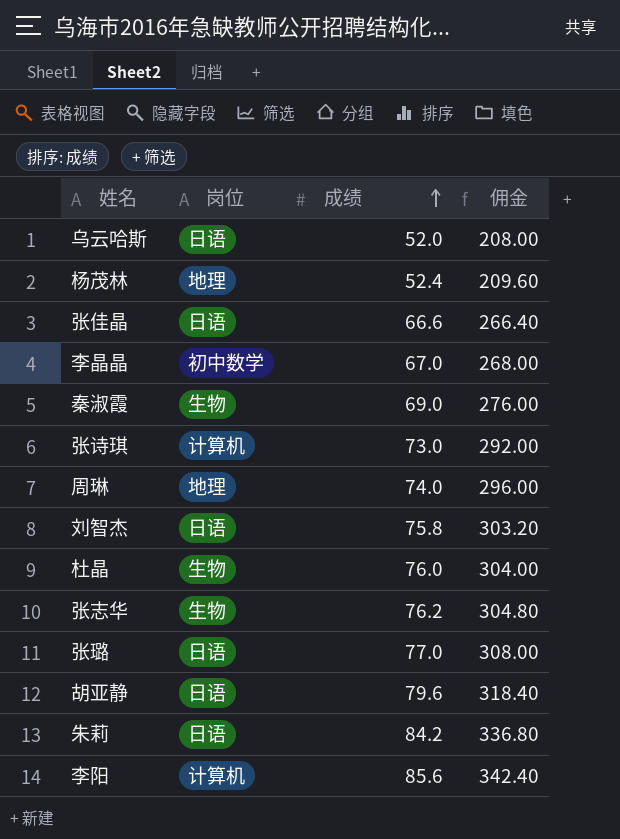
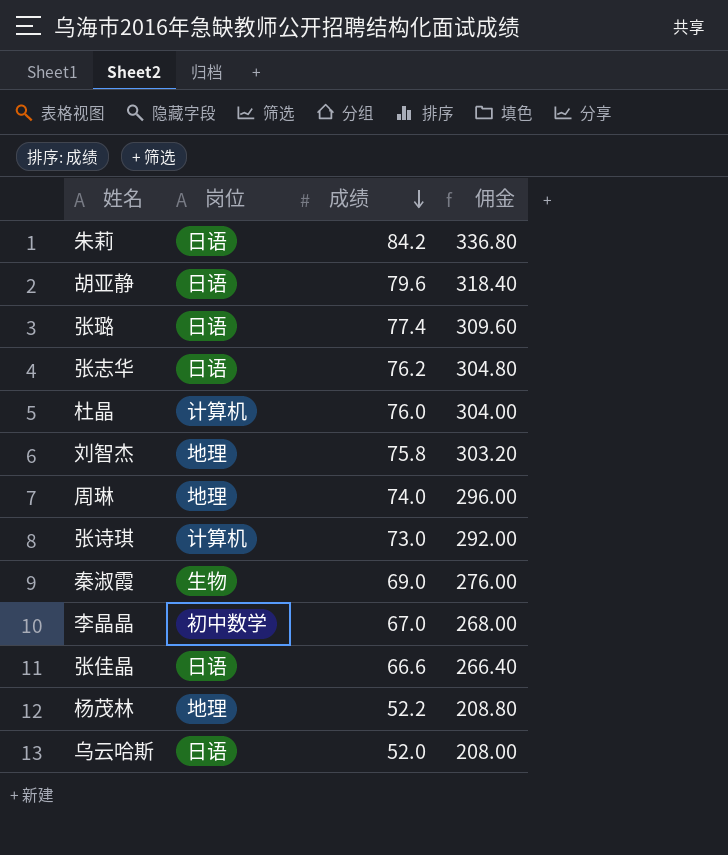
row order: 成绩 ascending -> 成绩 descending
row 李阳: 计算机 | 85.6 | 342.40 -> none
张璐 | 成绩: 77.0 -> 77.4
张璐 | 佣金: 308.00 -> 309.60
张志华 | 岗位: 生物 -> 日语
杜晶 | 岗位: 生物 -> 计算机
刘智杰 | 岗位: 日语 -> 地理
杨茂林 | 成绩: 52.4 -> 52.2
杨茂林 | 佣金: 209.60 -> 208.80

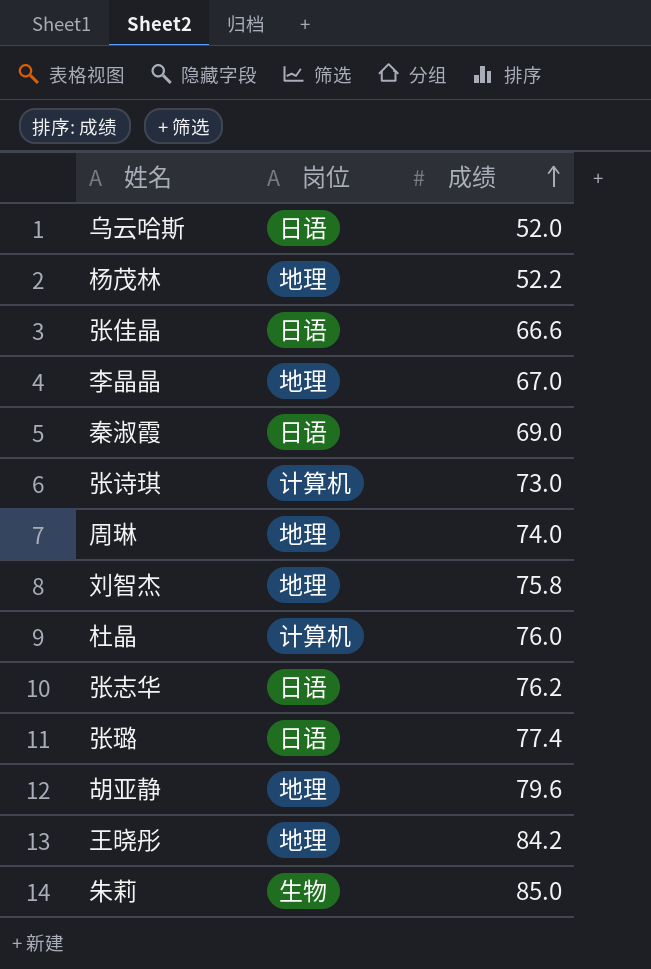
row order: 成绩 descending -> 成绩 ascending
column 佣金 | formula: [成绩] * 4 -> none
李晶晶 | 岗位: 初中数学 -> 地理
秦淑霞 | 岗位: 生物 -> 日语
胡亚静 | 岗位: 日语 -> 地理
row 王晓彤: none -> 地理 | 84.2
朱莉 | 岗位: 日语 -> 生物
朱莉 | 成绩: 84.2 -> 85.0

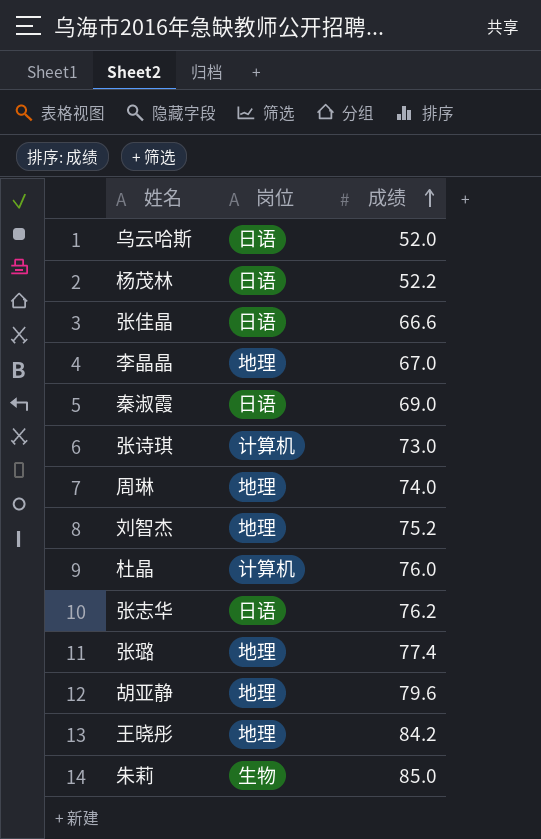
杨茂林 | 岗位: 地理 -> 日语
刘智杰 | 成绩: 75.8 -> 75.2
张璐 | 岗位: 日语 -> 地理

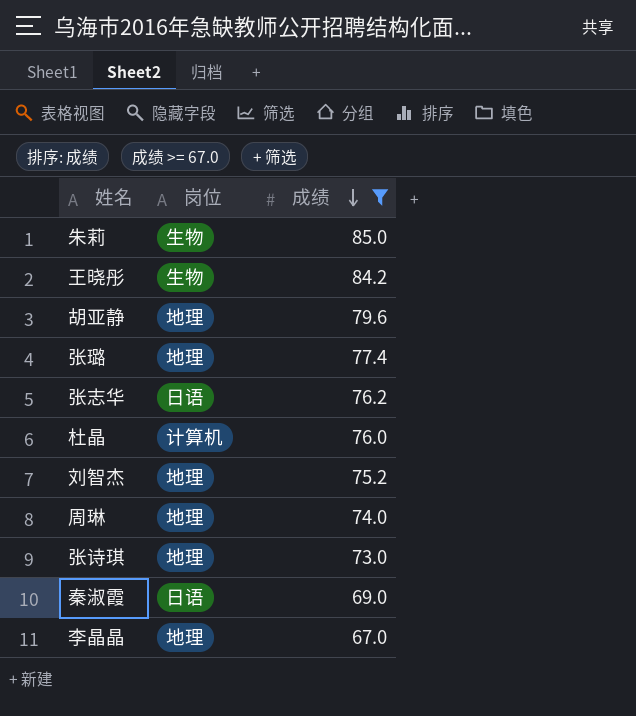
filter: none -> 成绩 >= 67.0
row order: 成绩 ascending -> 成绩 descending
王晓彤 | 岗位: 地理 -> 生物
张诗琪 | 岗位: 计算机 -> 地理

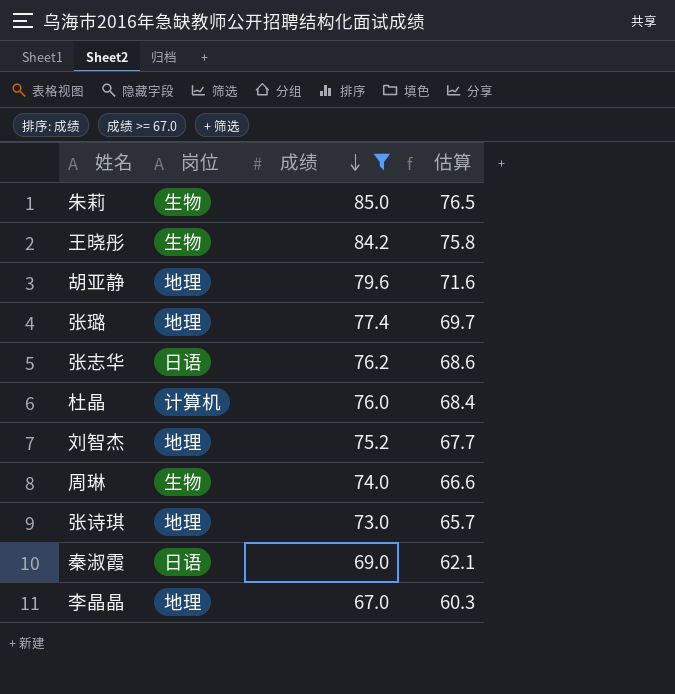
column 估算 | formula: none -> [成绩] * 0.9
周琳 | 岗位: 地理 -> 生物

